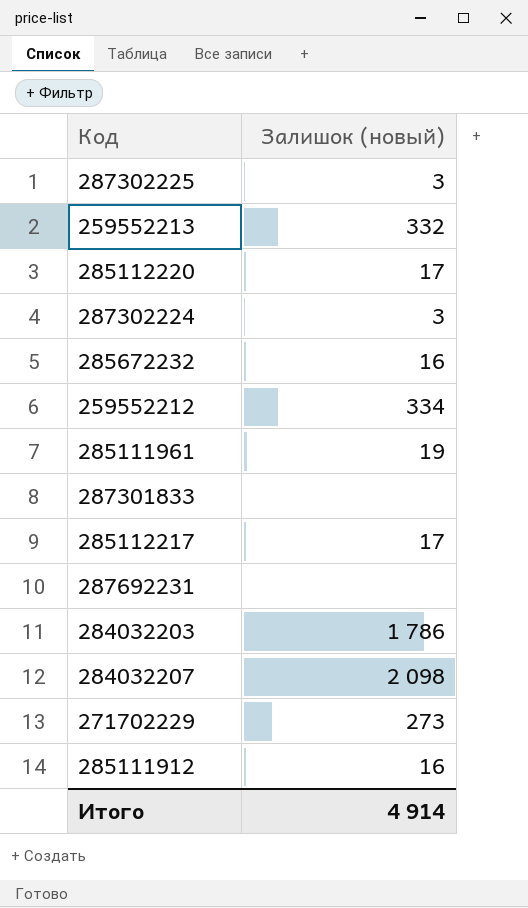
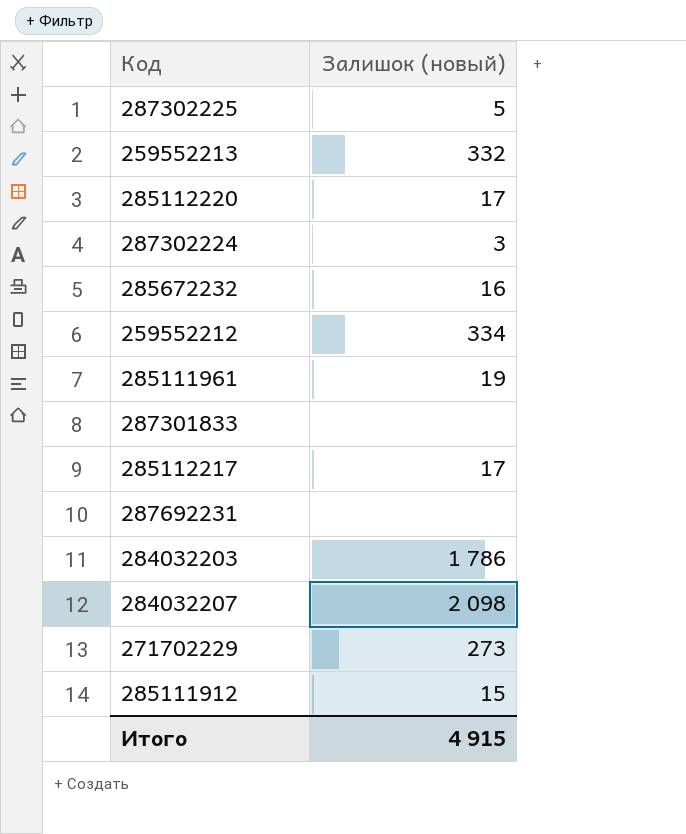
287302225 | Залишок (новый): 3 -> 5
285111912 | Залишок (новый): 16 -> 15
Итого | Залишок (новый): 4 914 -> 4 915

